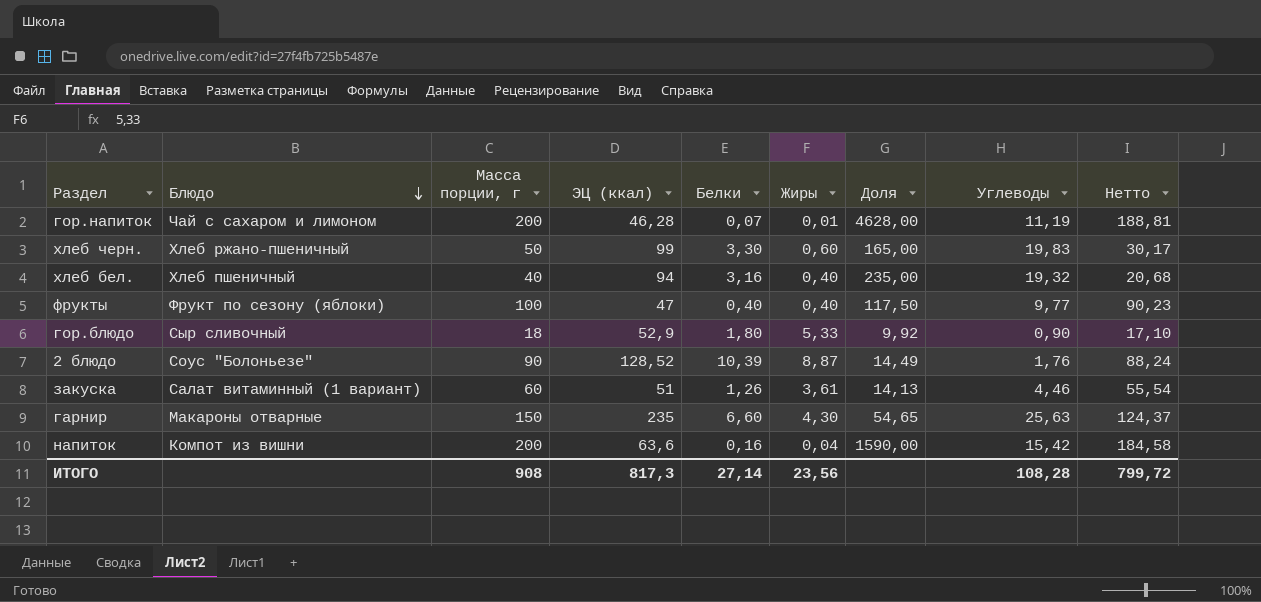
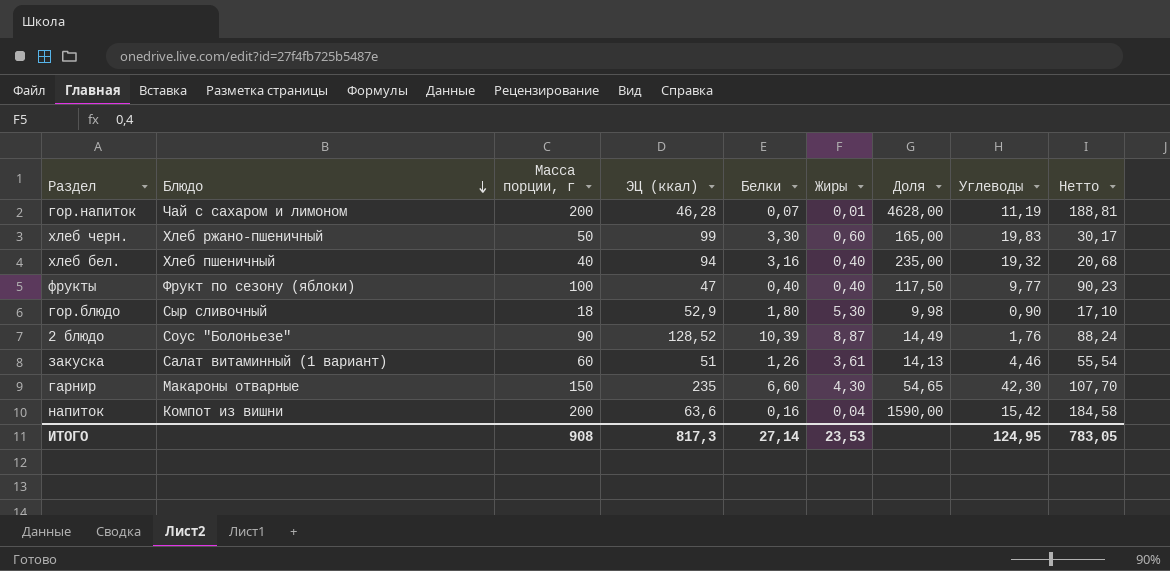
гор.блюдо | Жиры: 5,33 -> 5,30
гор.блюдо | Доля: 9,92 -> 9,98
гарнир | Углеводы: 25,63 -> 42,30
гарнир | Нетто: 124,37 -> 107,70
ИТОГО | Жиры: 23,56 -> 23,53
ИТОГО | Углеводы: 108,28 -> 124,95
ИТОГО | Нетто: 799,72 -> 783,05

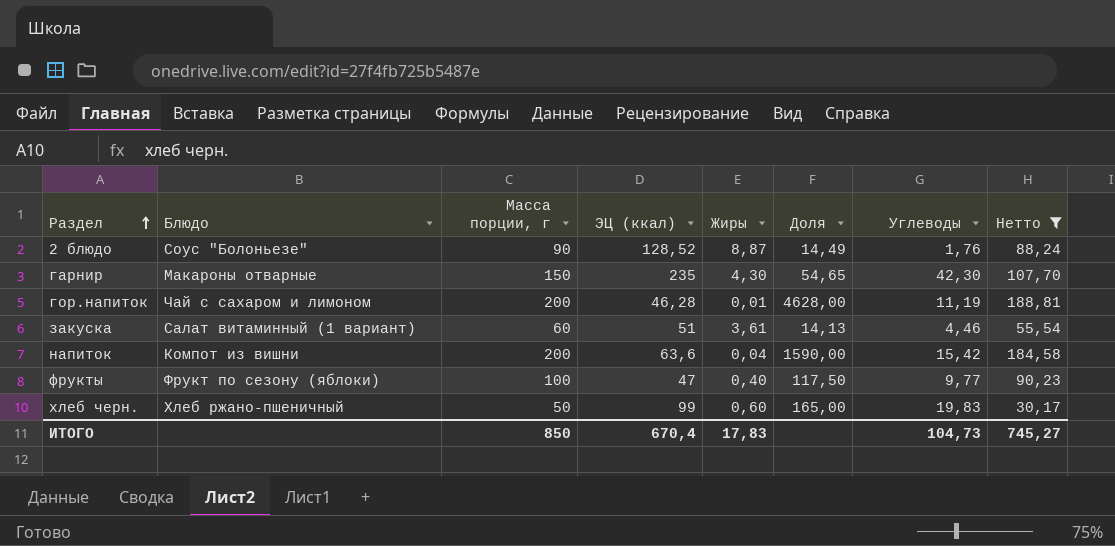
filter: none -> Нетто >= 30,17
row order: Блюдо descending -> Раздел ascending
column Белки | position: 5 -> none
ИТОГО | Масса порции, г: 908 -> 850
ИТОГО | ЭЦ (ккал): 817,3 -> 670,4
ИТОГО | Жиры: 23,53 -> 17,83
ИТОГО | Углеводы: 124,95 -> 104,73
ИТОГО | Нетто: 783,05 -> 745,27

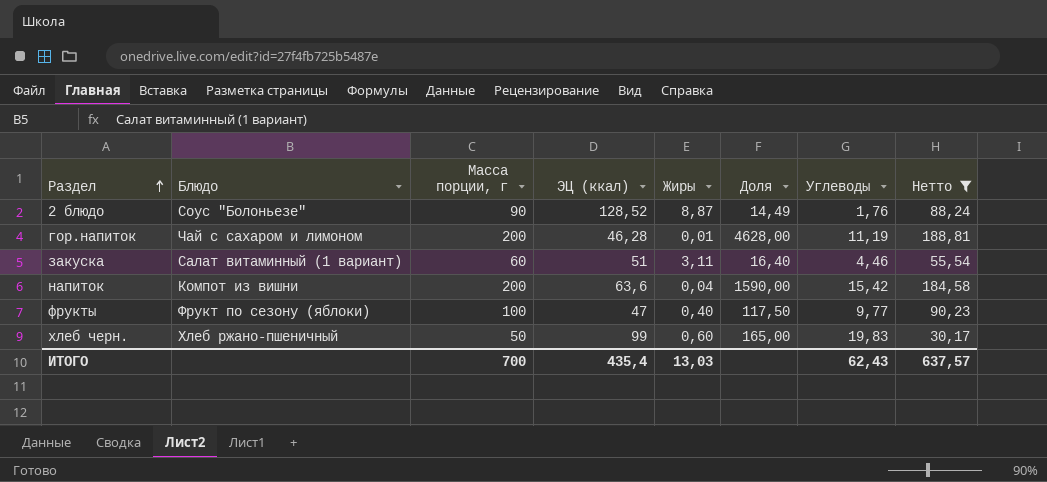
row гарнир: Макароны отварные | 150 | 235 | 4,30 | 54,65 | 42,30 | 107,70 -> none
закуска | Жиры: 3,61 -> 3,11
закуска | Доля: 14,13 -> 16,40
ИТОГО | Масса порции, г: 850 -> 700
ИТОГО | ЭЦ (ккал): 670,4 -> 435,4
ИТОГО | Жиры: 17,83 -> 13,03
ИТОГО | Углеводы: 104,73 -> 62,43
ИТОГО | Нетто: 745,27 -> 637,57

